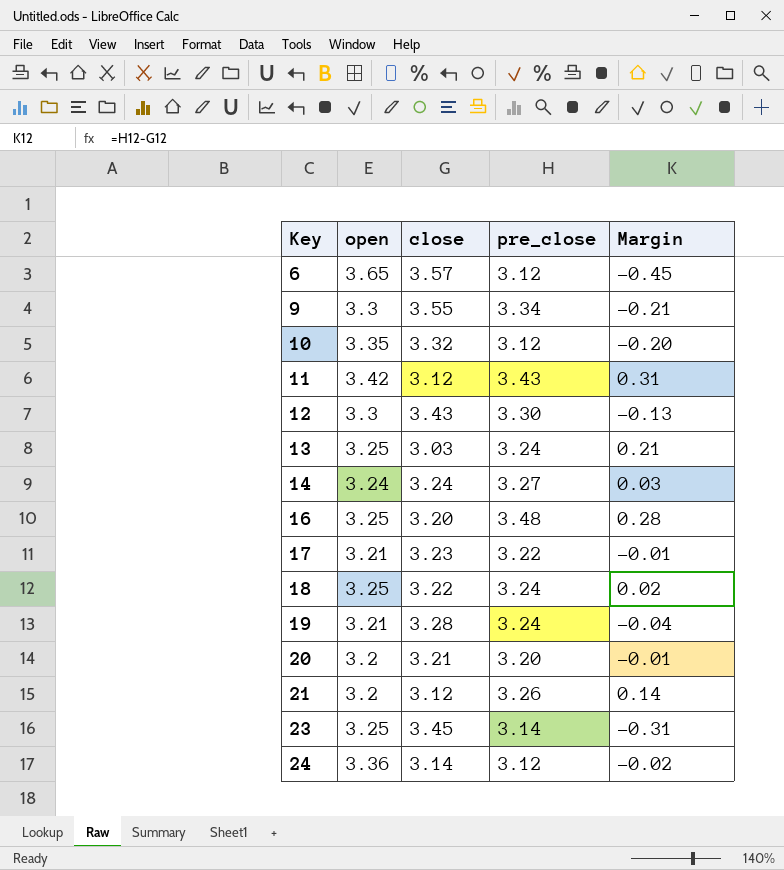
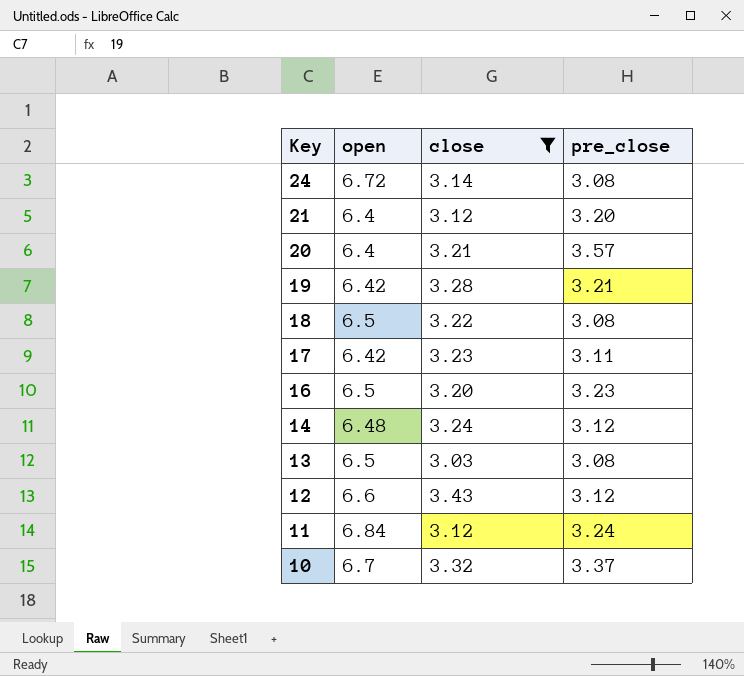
filter: none -> close <= 3.43
row order: Key ascending -> Key descending
column Margin | formula: [pre_close] - [close] -> none
24 | open: 3.36 -> 6.72
24 | pre_close: 3.12 -> 3.08
21 | open: 3.2 -> 6.4
21 | pre_close: 3.26 -> 3.20
20 | open: 3.2 -> 6.4
20 | pre_close: 3.20 -> 3.57
19 | open: 3.21 -> 6.42
19 | pre_close: 3.24 -> 3.21
18 | open: 3.25 -> 6.5
18 | pre_close: 3.24 -> 3.08
17 | open: 3.21 -> 6.42
17 | pre_close: 3.22 -> 3.11
16 | open: 3.25 -> 6.5
16 | pre_close: 3.48 -> 3.23
14 | open: 3.24 -> 6.48
14 | pre_close: 3.27 -> 3.12
13 | open: 3.25 -> 6.5
13 | pre_close: 3.24 -> 3.08
12 | open: 3.3 -> 6.6
12 | pre_close: 3.30 -> 3.12
11 | open: 3.42 -> 6.84
11 | pre_close: 3.43 -> 3.24
10 | open: 3.35 -> 6.7
10 | pre_close: 3.12 -> 3.37

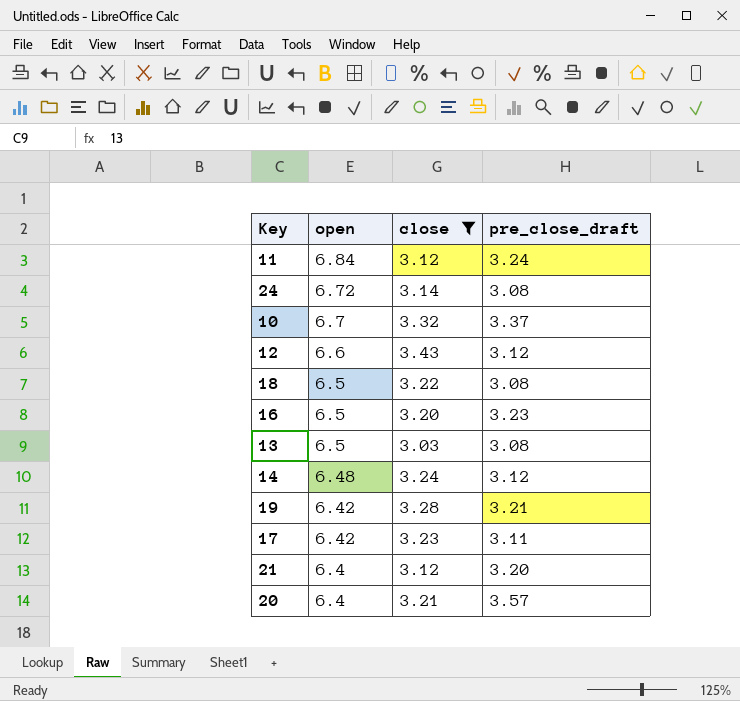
row order: Key descending -> open descending
column name: pre_close -> pre_close_draft

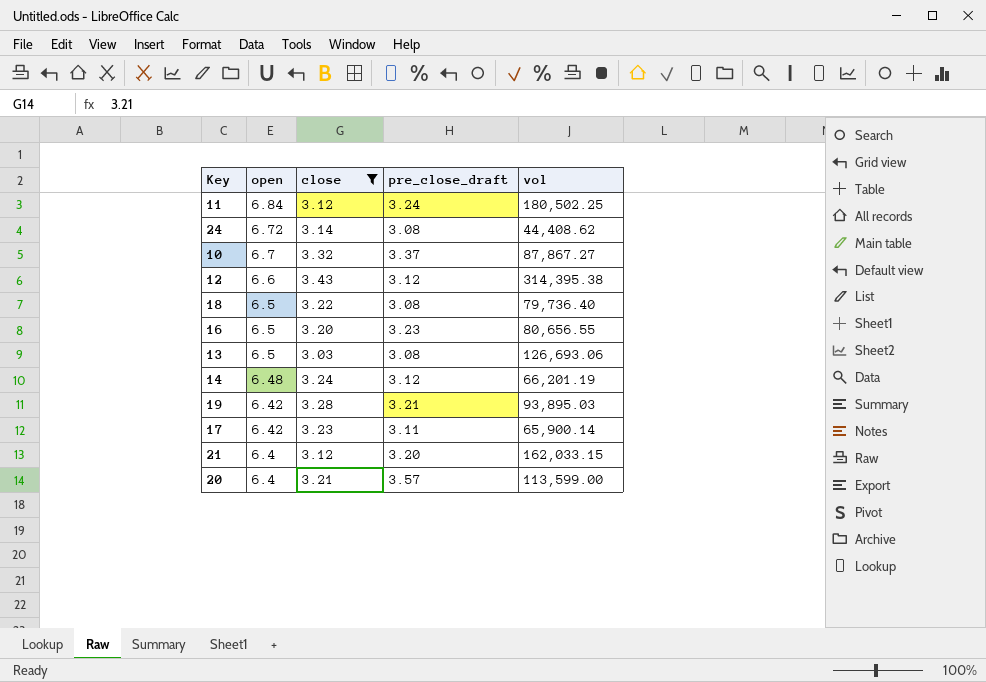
column vol | position: none -> 5

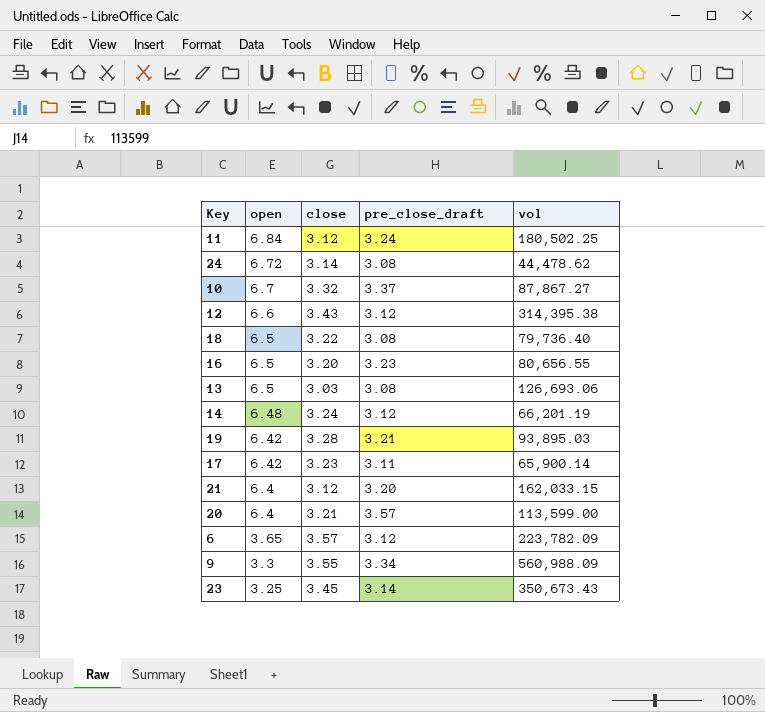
filter: close <= 3.43 -> none
24 | vol: 44,408.62 -> 44,478.62

